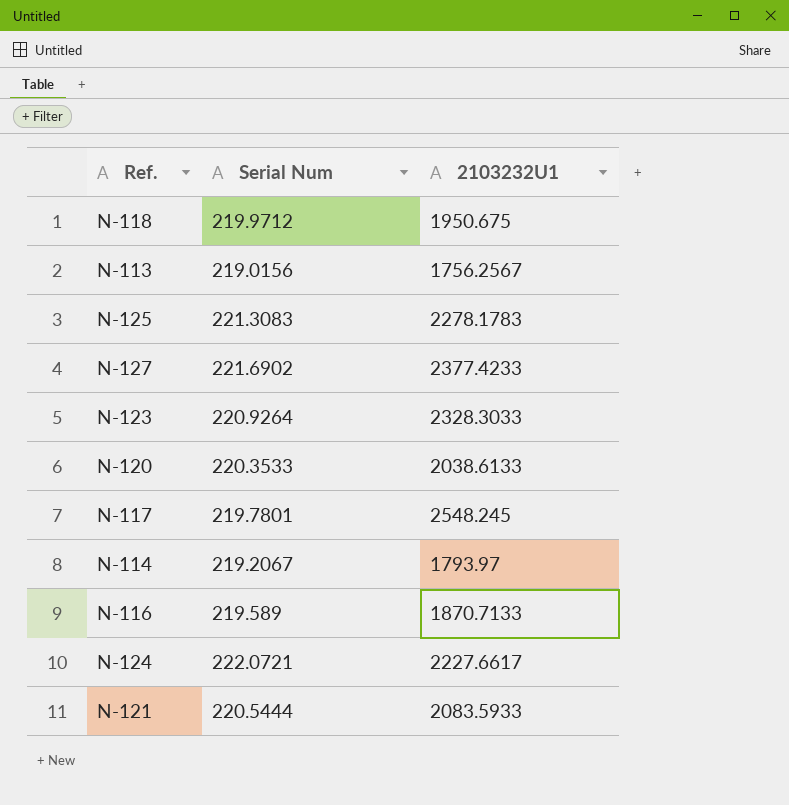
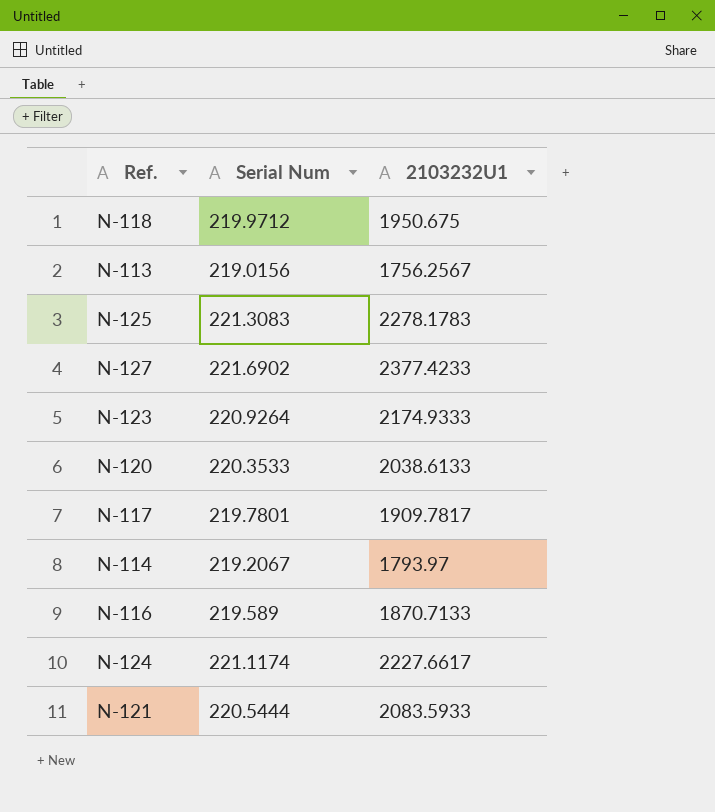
N-123 | 2103232U1: 2328.3033 -> 2174.9333
N-117 | 2103232U1: 2548.245 -> 1909.7817
N-124 | Serial Num: 222.0721 -> 221.1174

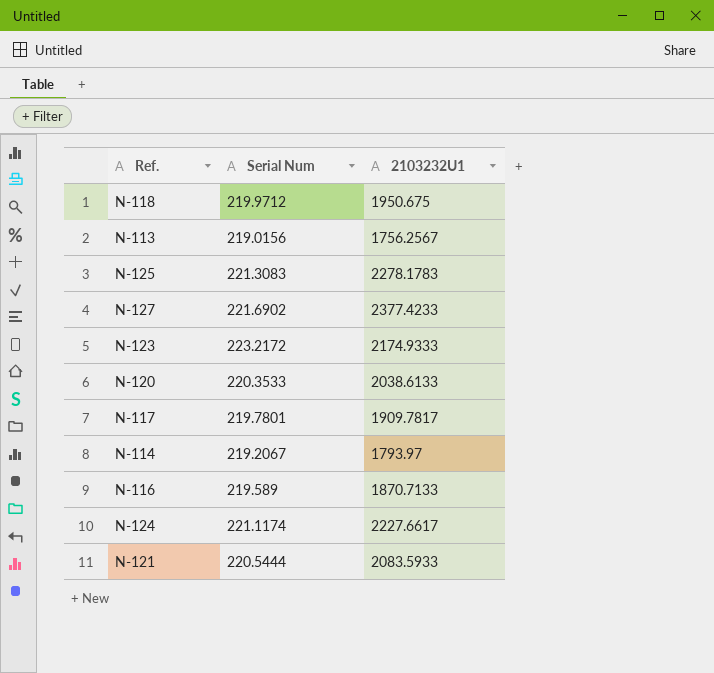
N-123 | Serial Num: 220.9264 -> 223.2172

